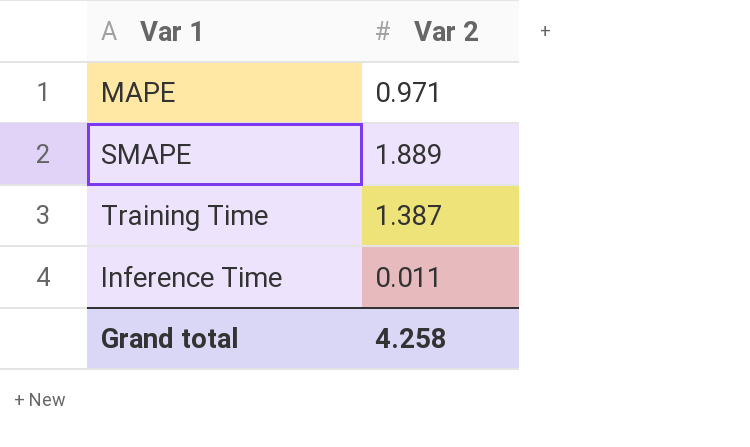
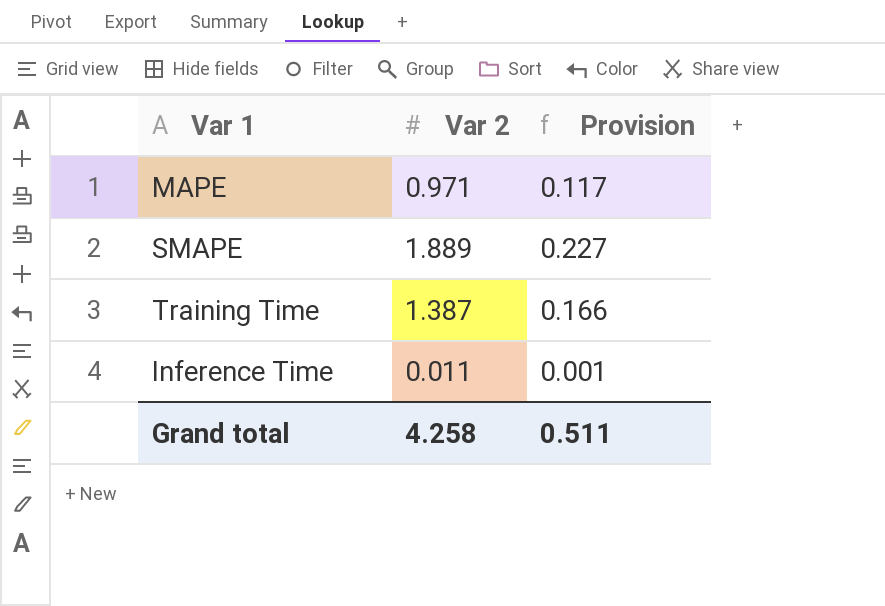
column Provision | formula: none -> [Var 2] * 0.12

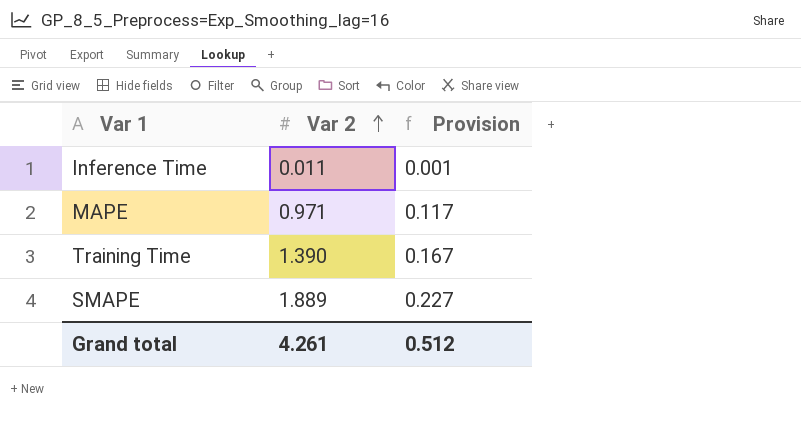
row order: none -> Var 2 ascending
Training Time | Var 2: 1.387 -> 1.390
Training Time | Provision: 0.166 -> 0.167
Grand total | Var 2: 4.258 -> 4.261
Grand total | Provision: 0.511 -> 0.512

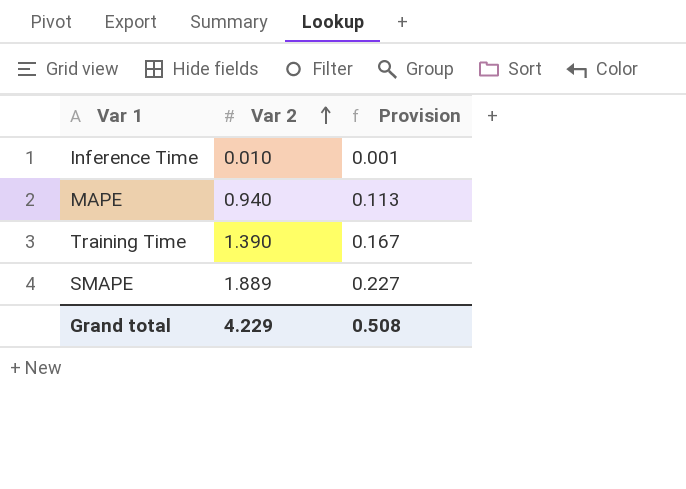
Inference Time | Var 2: 0.011 -> 0.010
MAPE | Var 2: 0.971 -> 0.940
MAPE | Provision: 0.117 -> 0.113
Grand total | Var 2: 4.261 -> 4.229
Grand total | Provision: 0.512 -> 0.508

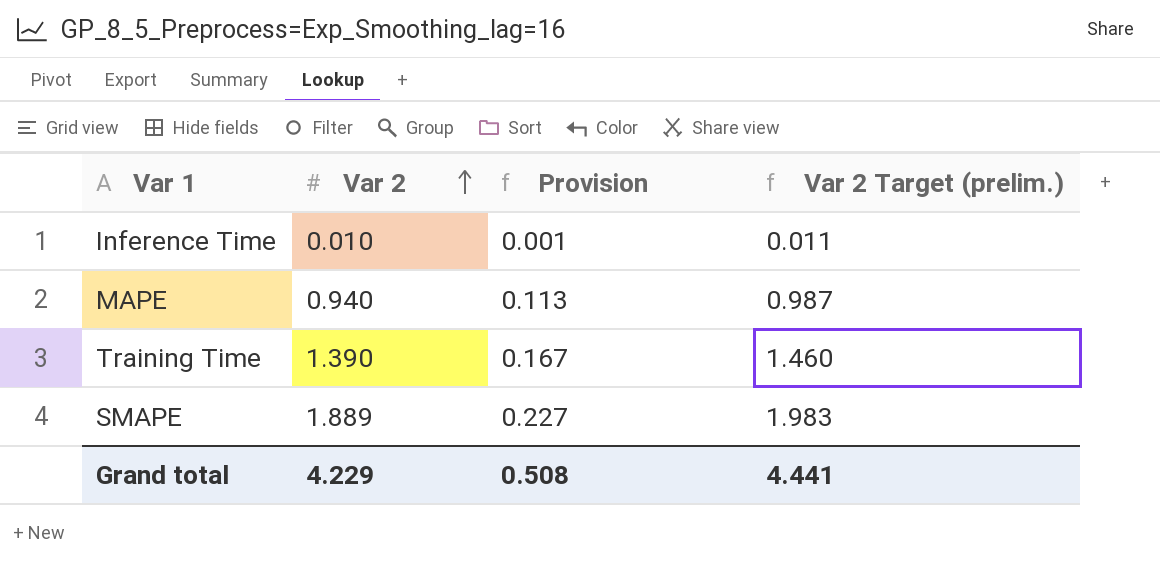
column Var 2 Target (prelim.) | formula: none -> [Var 2] * 1.05

